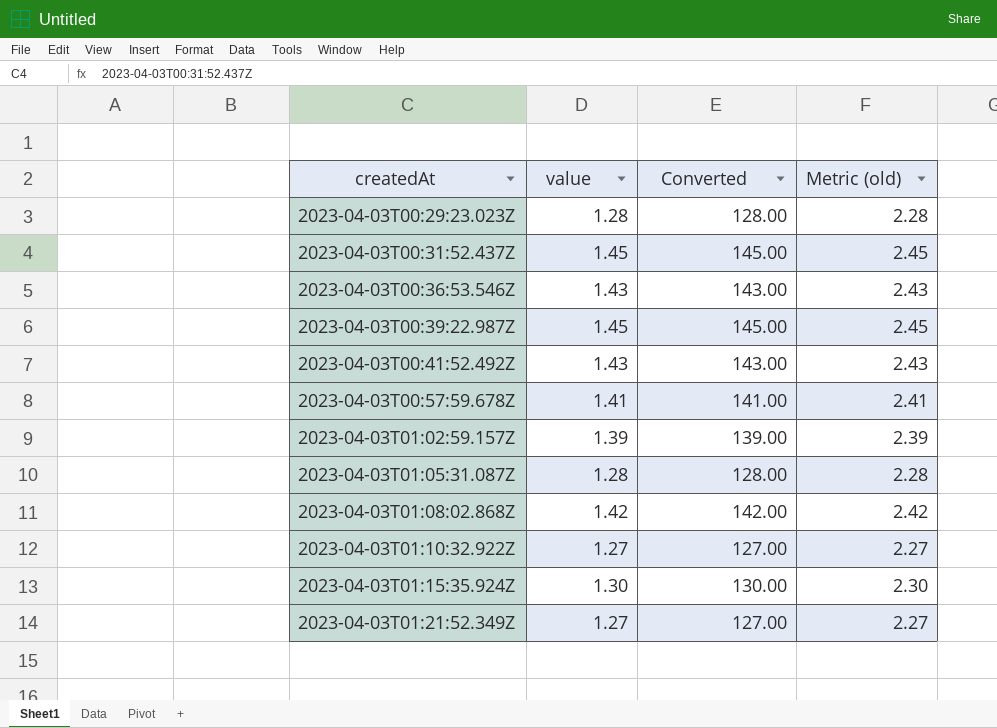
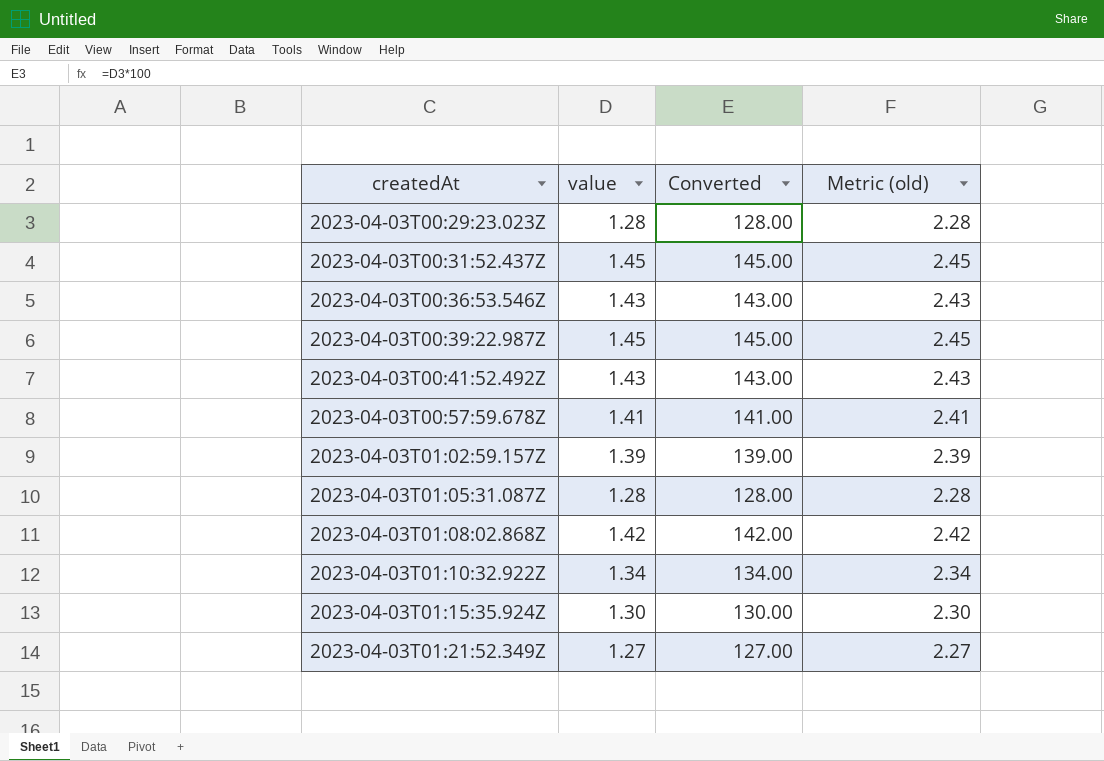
2023-04-03T01:10:32.922Z | value: 1.27 -> 1.34
2023-04-03T01:10:32.922Z | Converted: 127.00 -> 134.00
2023-04-03T01:10:32.922Z | Metric (old): 2.27 -> 2.34

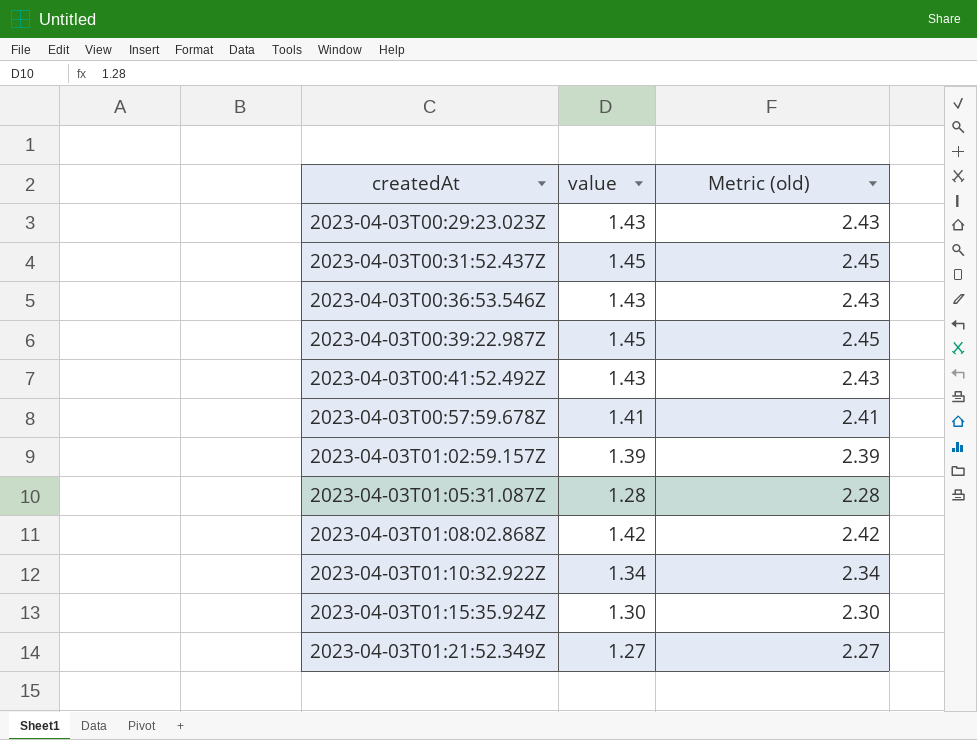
column Converted | formula: [value] * 100 -> none
2023-04-03T00:29:23.023Z | value: 1.28 -> 1.43
2023-04-03T00:29:23.023Z | Metric (old): 2.28 -> 2.43

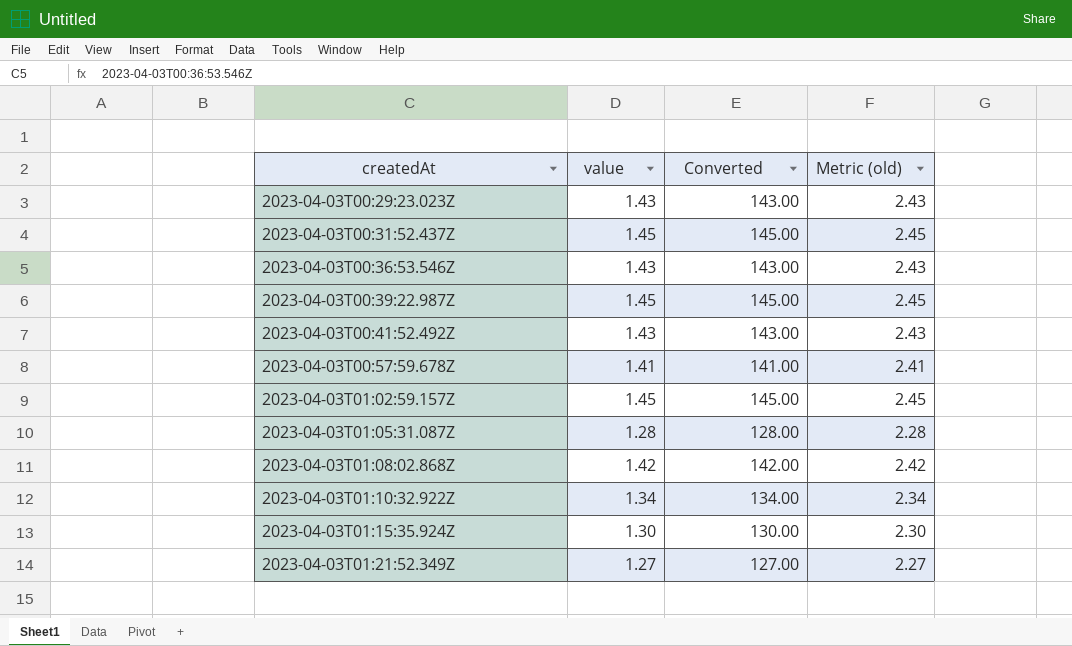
column Converted | formula: none -> [value] * 100
2023-04-03T01:02:59.157Z | value: 1.39 -> 1.45
2023-04-03T01:02:59.157Z | Metric (old): 2.39 -> 2.45

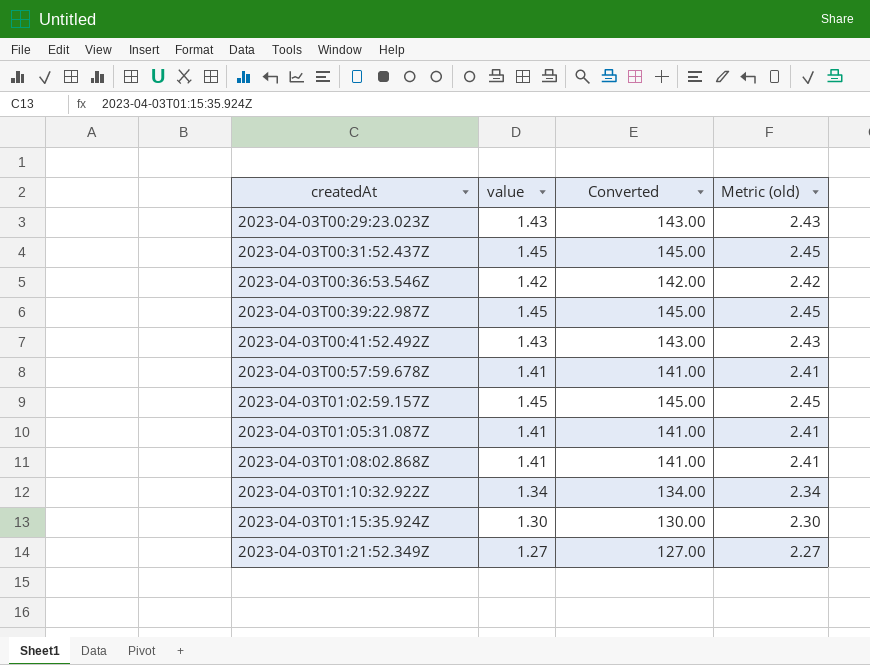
2023-04-03T00:36:53.546Z | value: 1.43 -> 1.42
2023-04-03T00:36:53.546Z | Converted: 143.00 -> 142.00
2023-04-03T00:36:53.546Z | Metric (old): 2.43 -> 2.42
2023-04-03T01:05:31.087Z | value: 1.28 -> 1.41
2023-04-03T01:05:31.087Z | Converted: 128.00 -> 141.00
2023-04-03T01:05:31.087Z | Metric (old): 2.28 -> 2.41
2023-04-03T01:08:02.868Z | value: 1.42 -> 1.41
2023-04-03T01:08:02.868Z | Converted: 142.00 -> 141.00
2023-04-03T01:08:02.868Z | Metric (old): 2.42 -> 2.41

